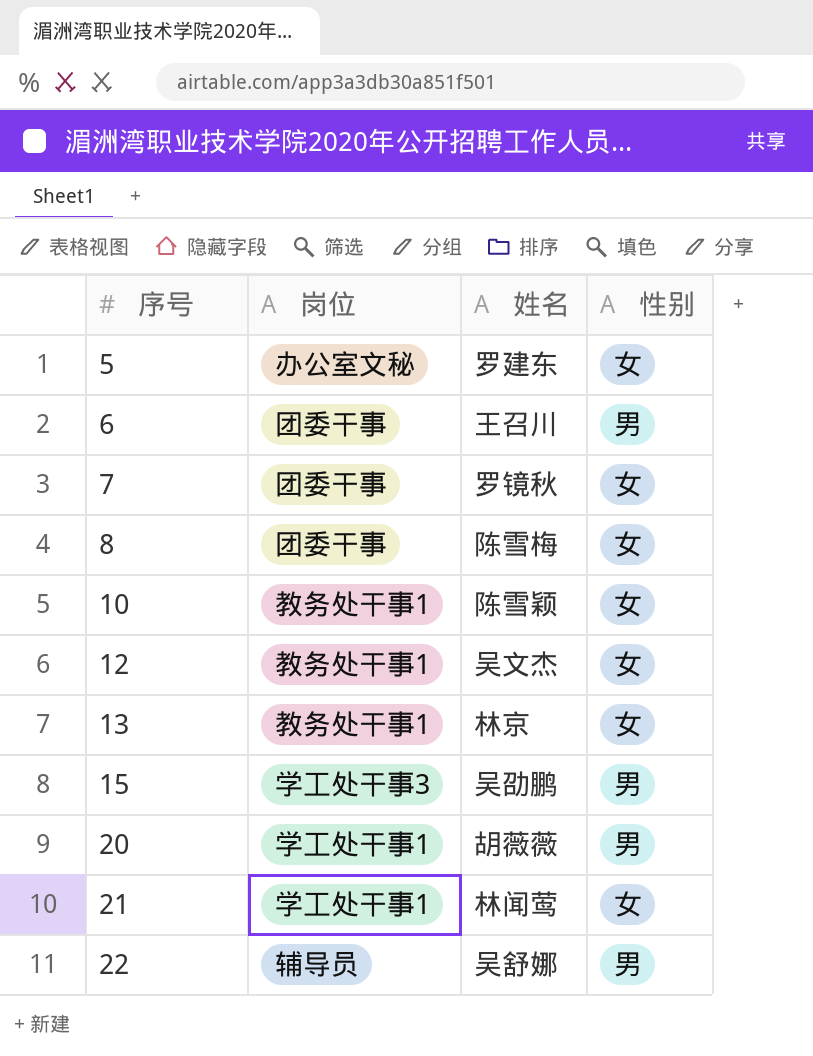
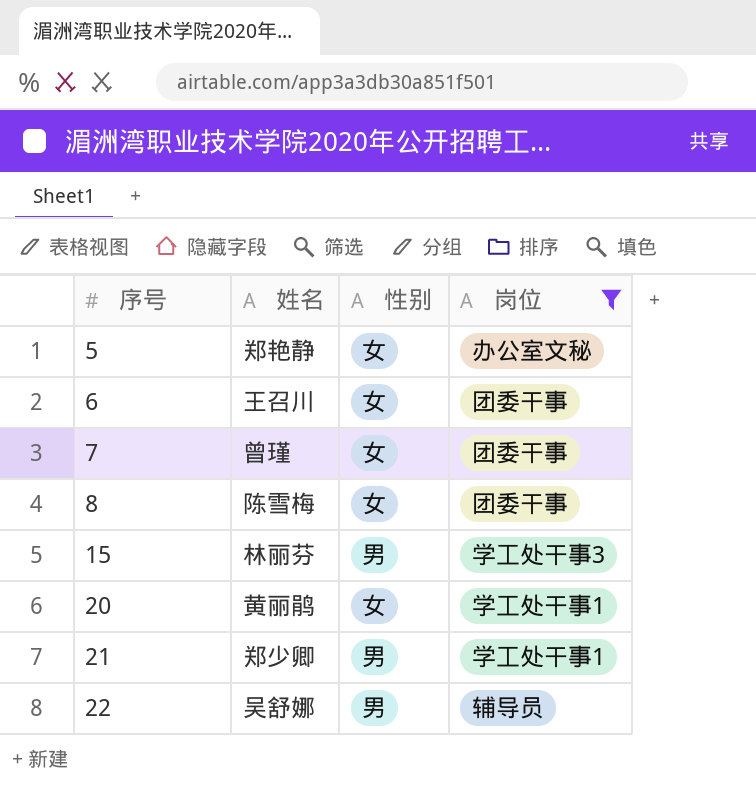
filter: none -> 岗位 != 教务处干事1
column 岗位 | position: 2 -> 4
5 | 姓名: 罗建东 -> 郑艳静
6 | 性别: 男 -> 女
7 | 姓名: 罗镜秋 -> 曾瑾
15 | 姓名: 吴劭鹏 -> 林丽芬
20 | 姓名: 胡薇薇 -> 黄丽鹃
20 | 性别: 男 -> 女
21 | 姓名: 林闻莺 -> 郑少卿
21 | 性别: 女 -> 男

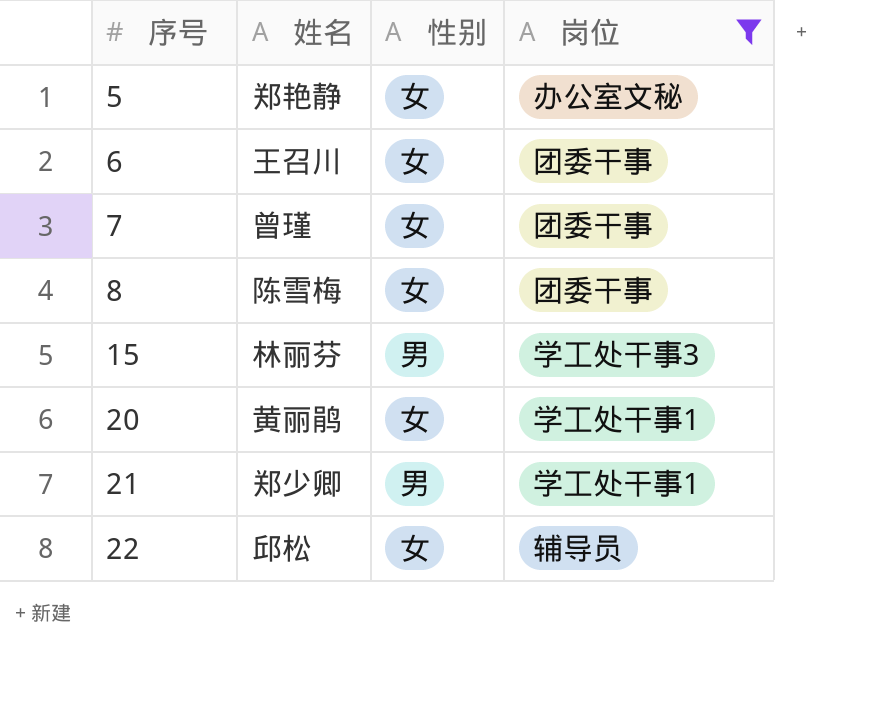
22 | 姓名: 吴舒娜 -> 邱松
22 | 性别: 男 -> 女

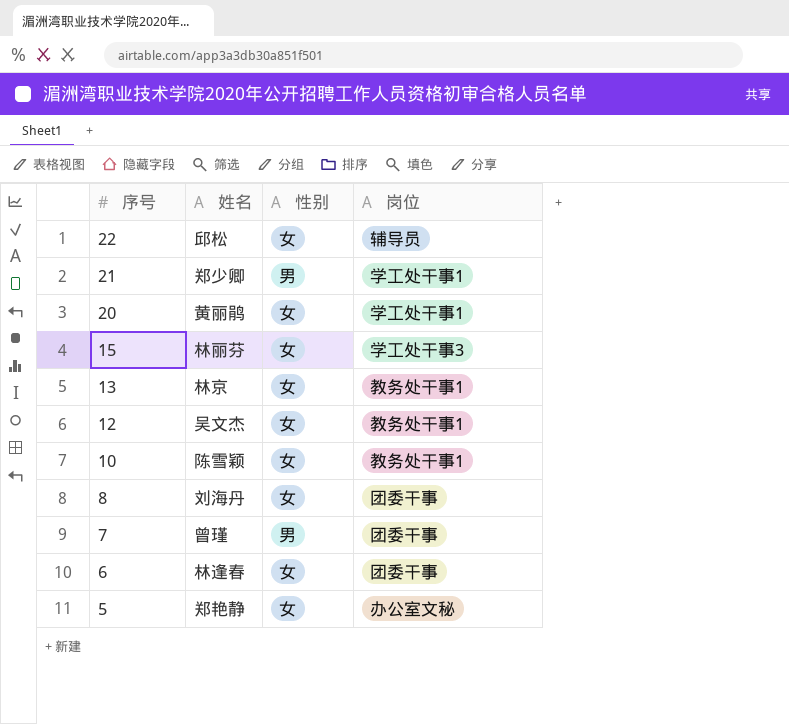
filter: 岗位 != 教务处干事1 -> none
row order: 序号 ascending -> 序号 descending
15 | 性别: 男 -> 女
8 | 姓名: 陈雪梅 -> 刘海丹
7 | 性别: 女 -> 男
6 | 姓名: 王召川 -> 林逢春

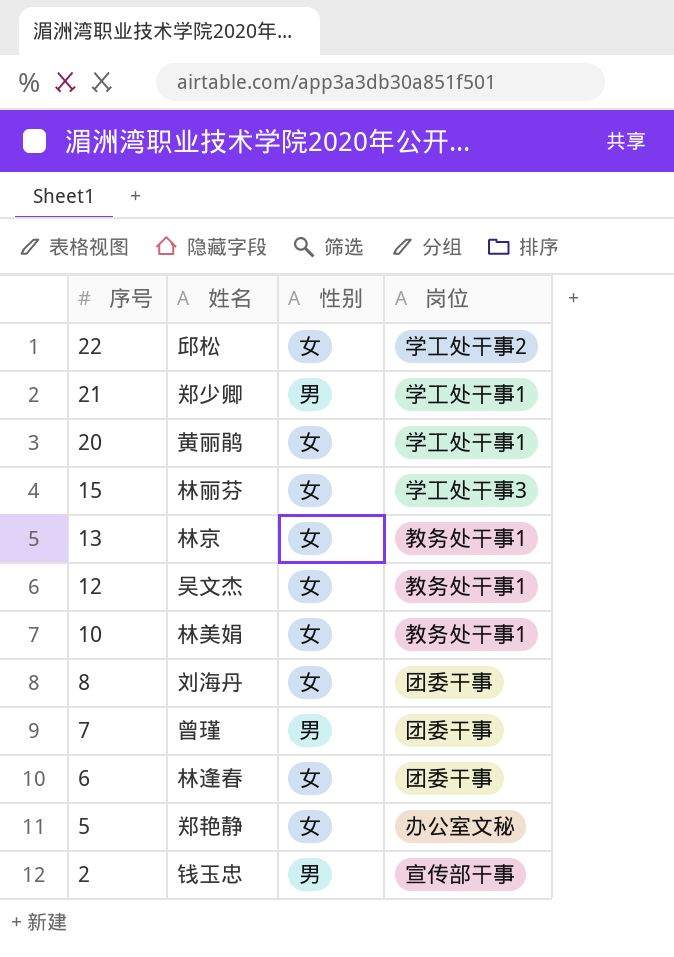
22 | 岗位: 辅导员 -> 学工处干事2
10 | 姓名: 陈雪颖 -> 林美娟
row 2: none -> 钱玉忠 | 男 | 宣传部干事

